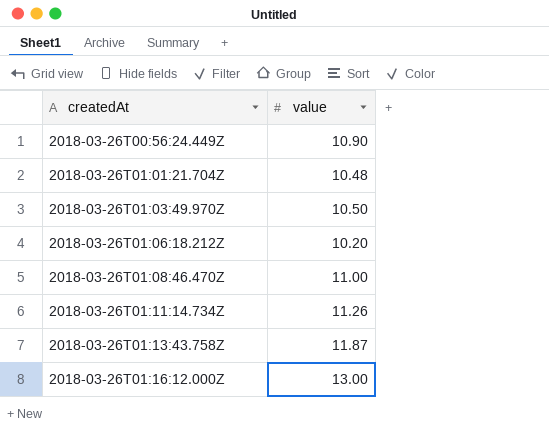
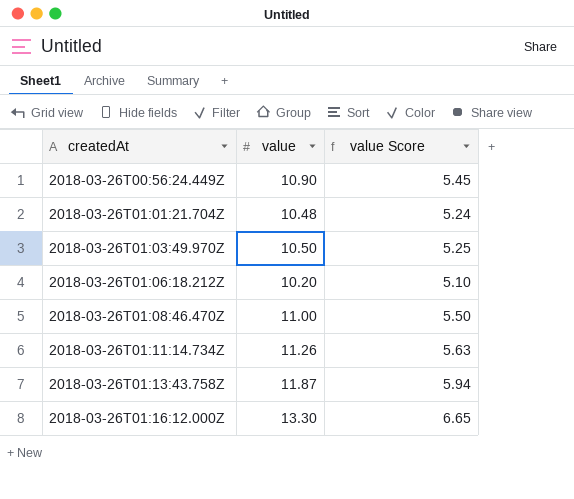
column value Score | formula: none -> [value] * 0.5
2018-03-26T01:16:12.000Z | value: 13.00 -> 13.30

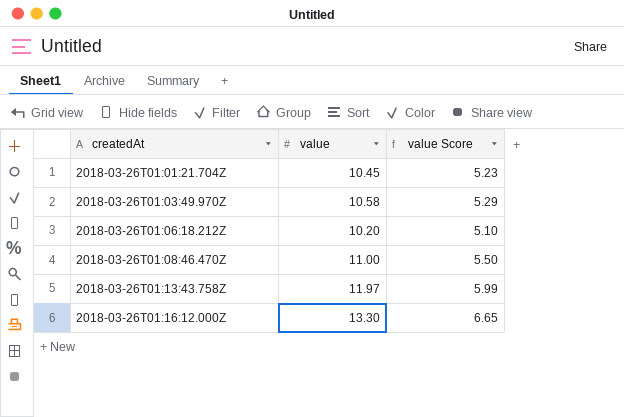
row 2018-03-26T00:56:24.449Z: 10.90 | 5.45 -> none
row 2018-03-26T01:11:14.734Z: 11.26 | 5.63 -> none
2018-03-26T01:01:21.704Z | value: 10.48 -> 10.45
2018-03-26T01:01:21.704Z | value Score: 5.24 -> 5.23
2018-03-26T01:03:49.970Z | value: 10.50 -> 10.58
2018-03-26T01:03:49.970Z | value Score: 5.25 -> 5.29
2018-03-26T01:13:43.758Z | value: 11.87 -> 11.97
2018-03-26T01:13:43.758Z | value Score: 5.94 -> 5.99

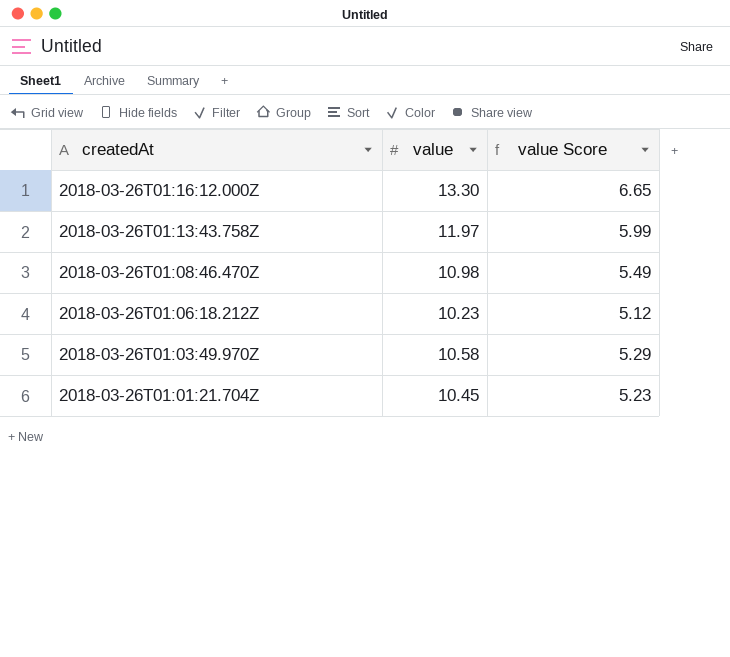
row order: createdAt ascending -> createdAt descending
2018-03-26T01:08:46.470Z | value: 11.00 -> 10.98
2018-03-26T01:08:46.470Z | value Score: 5.50 -> 5.49
2018-03-26T01:06:18.212Z | value: 10.20 -> 10.23
2018-03-26T01:06:18.212Z | value Score: 5.10 -> 5.12

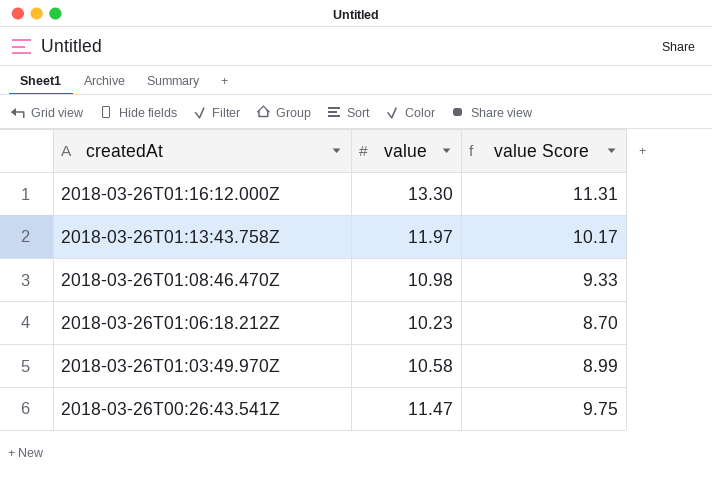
column value Score | formula: [value] * 0.5 -> [value] * 0.85
row 2018-03-26T01:01:21.704Z: 10.45 | 5.23 -> none
row 2018-03-26T00:26:43.541Z: none -> 11.47 | 9.75

